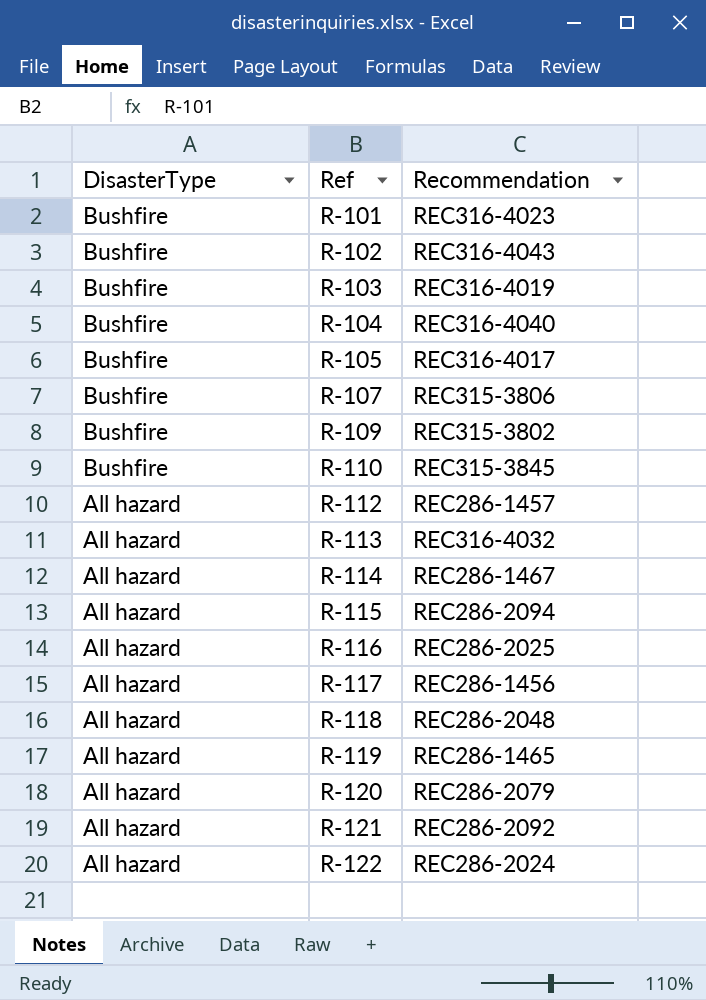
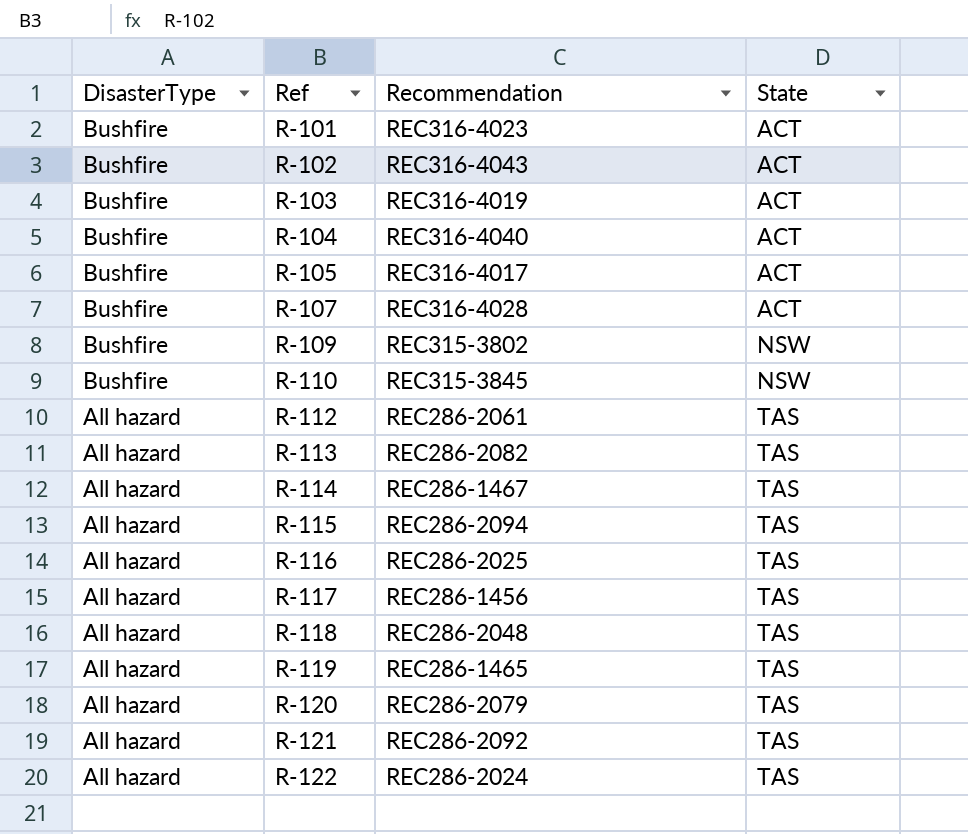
column State | position: none -> 4
R-107 | Recommendation: REC315-3806 -> REC316-4028
R-112 | Recommendation: REC286-1457 -> REC286-2061
R-113 | Recommendation: REC316-4032 -> REC286-2082

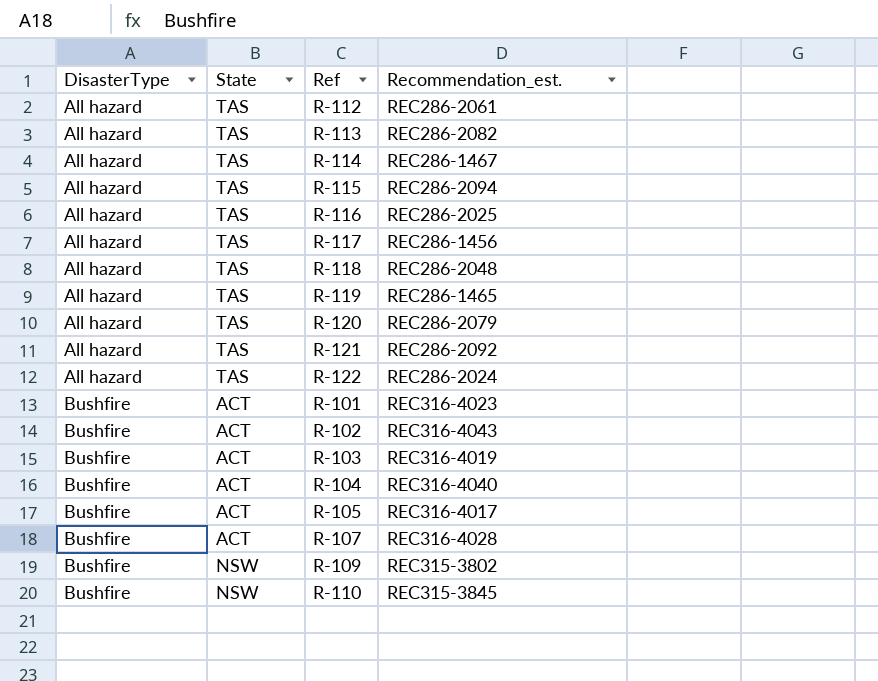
row order: DisasterType descending -> DisasterType ascending
column State | position: 4 -> 2
column name: Recommendation -> Recommendation_est.

